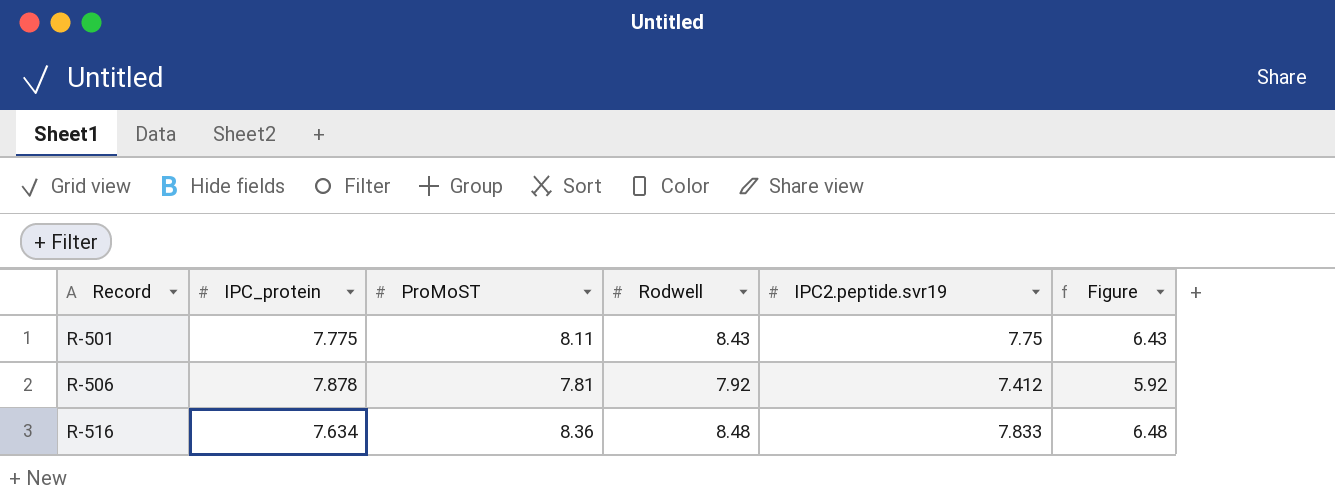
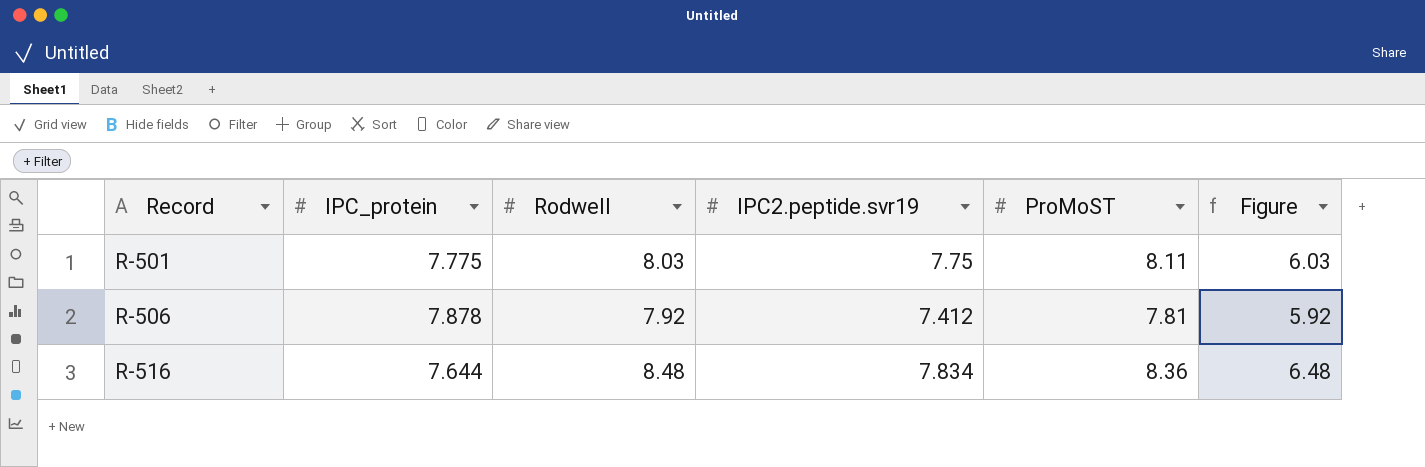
column ProMoST | position: 3 -> 5
R-501 | Rodwell: 8.43 -> 8.03
R-501 | Figure: 6.43 -> 6.03
R-516 | IPC_protein: 7.634 -> 7.644
R-516 | IPC2.peptide.svr19: 7.833 -> 7.834

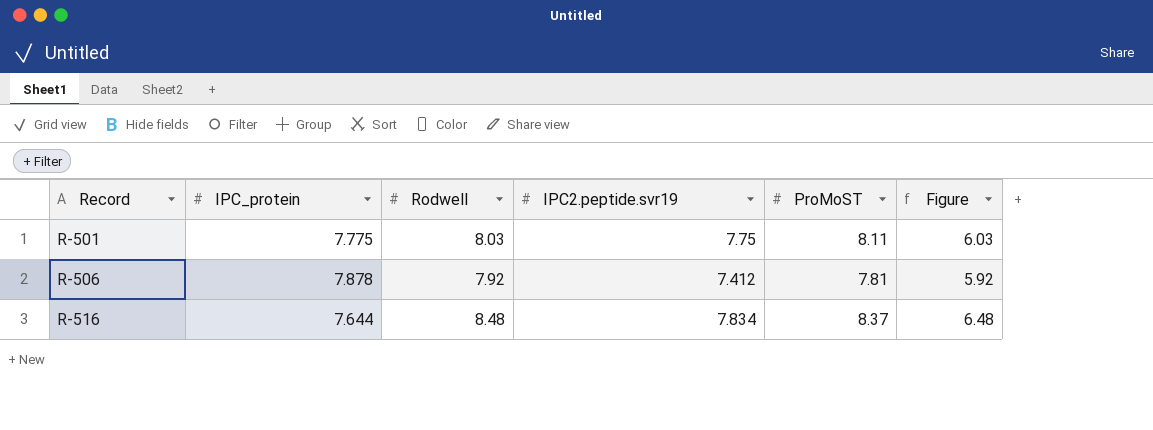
R-516 | ProMoST: 8.36 -> 8.37

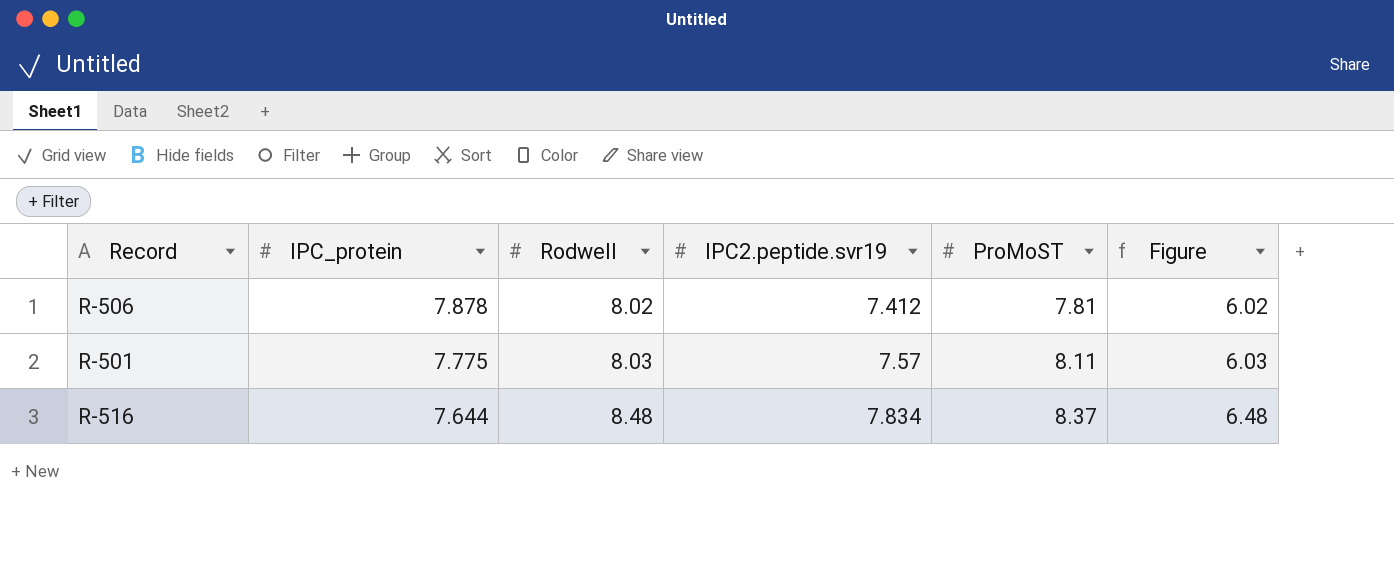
row order: Record ascending -> IPC_protein descending
R-506 | Rodwell: 7.92 -> 8.02
R-506 | Figure: 5.92 -> 6.02
R-501 | IPC2.peptide.svr19: 7.75 -> 7.57

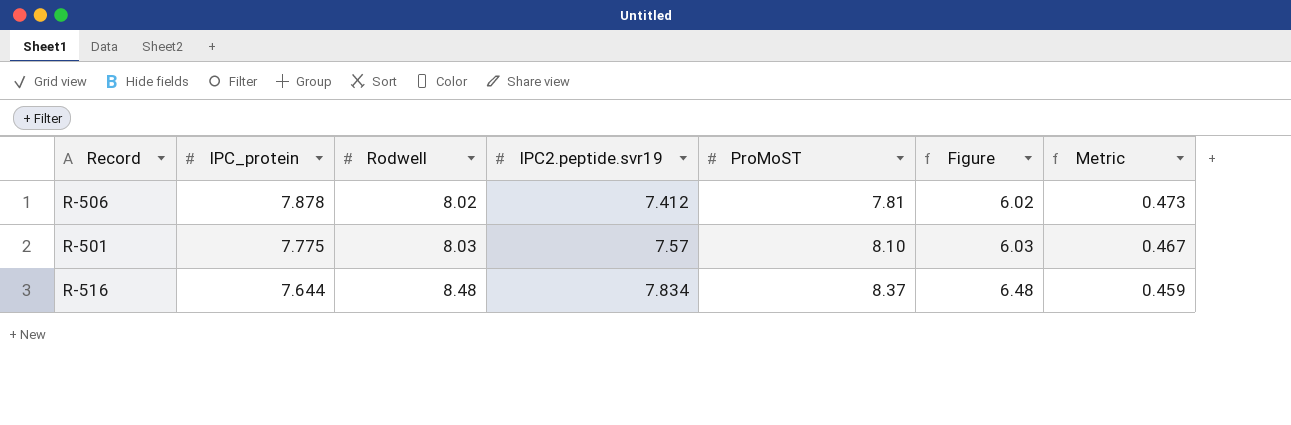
column Metric | formula: none -> [IPC_protein] * 0.06
R-501 | ProMoST: 8.11 -> 8.10

